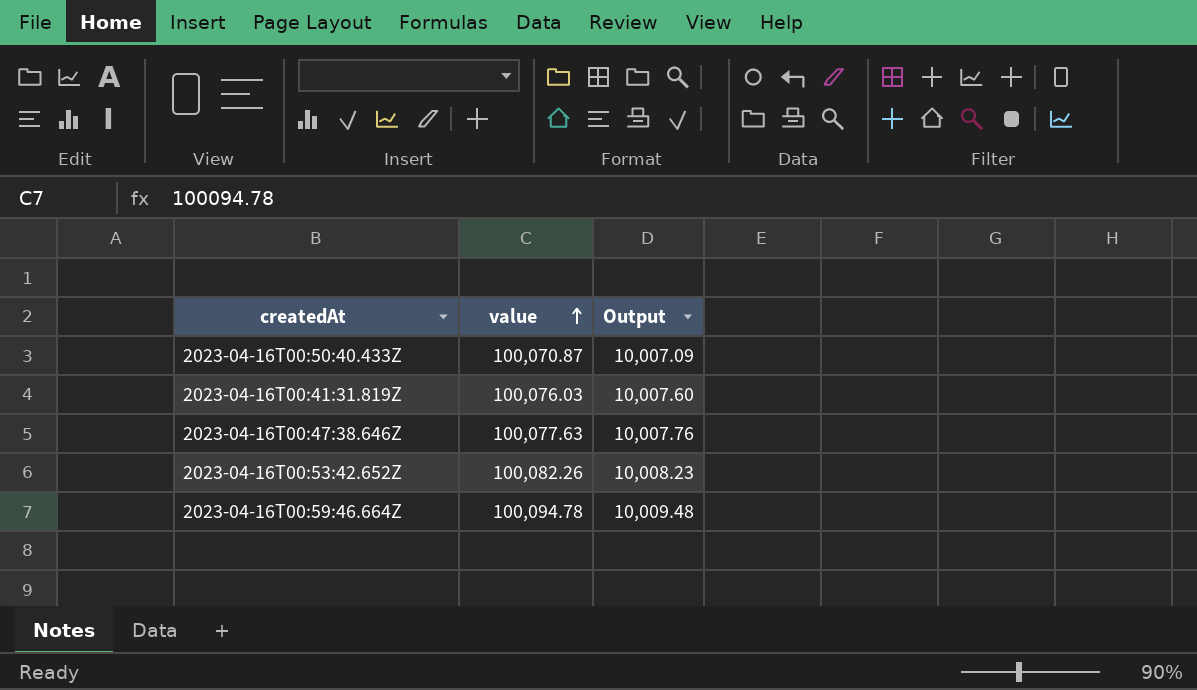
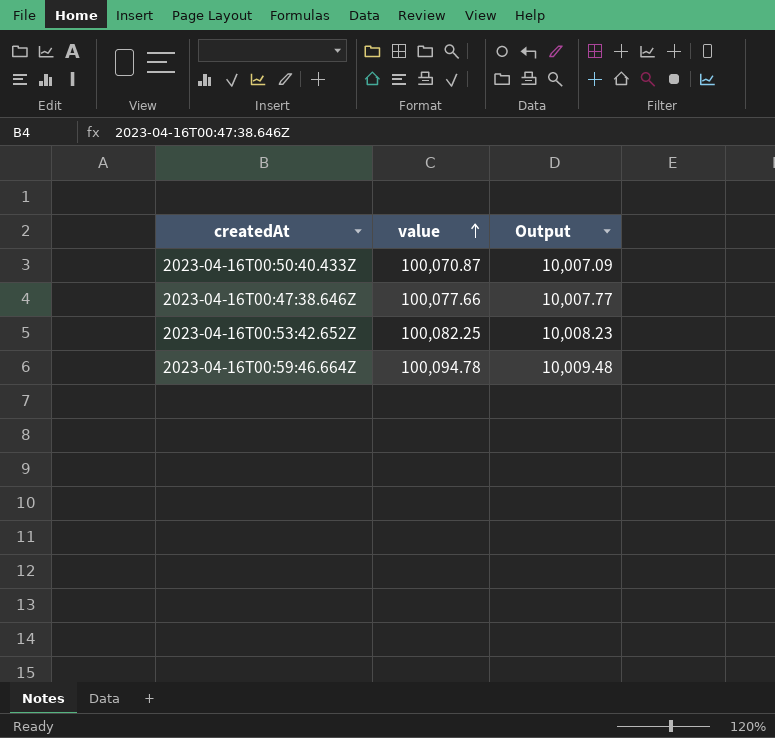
row 2023-04-16T00:41:31.819Z: 100,076.03 | 10,007.60 -> none
2023-04-16T00:47:38.646Z | value: 100,077.63 -> 100,077.66
2023-04-16T00:47:38.646Z | Output: 10,007.76 -> 10,007.77
2023-04-16T00:53:42.652Z | value: 100,082.26 -> 100,082.25

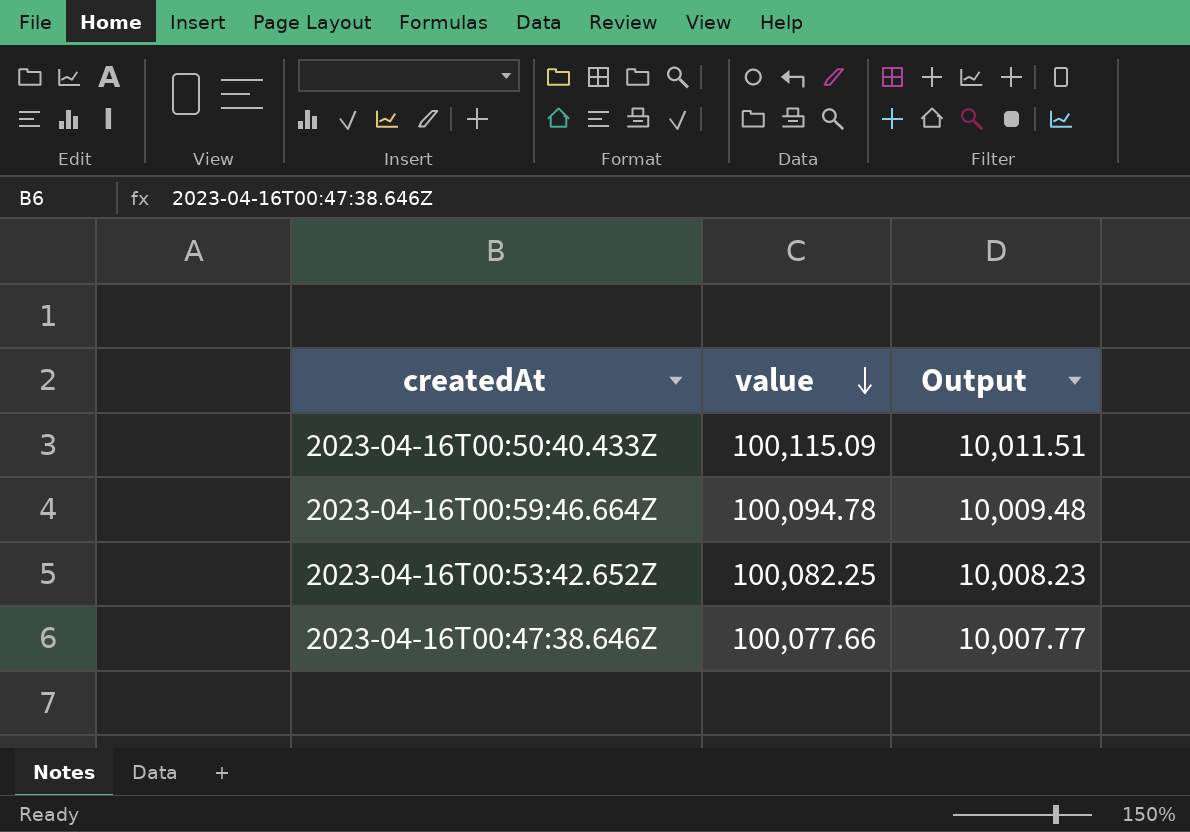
row order: value ascending -> value descending
2023-04-16T00:50:40.433Z | value: 100,070.87 -> 100,115.09
2023-04-16T00:50:40.433Z | Output: 10,007.09 -> 10,011.51

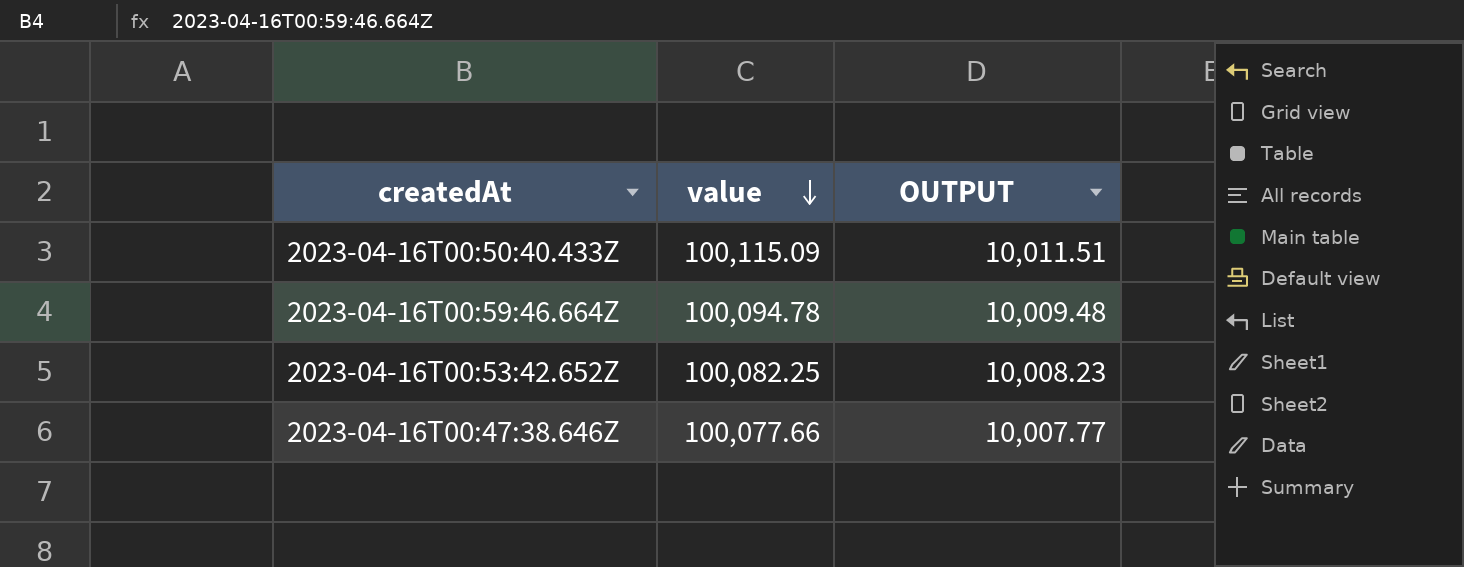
column name: Output -> OUTPUT

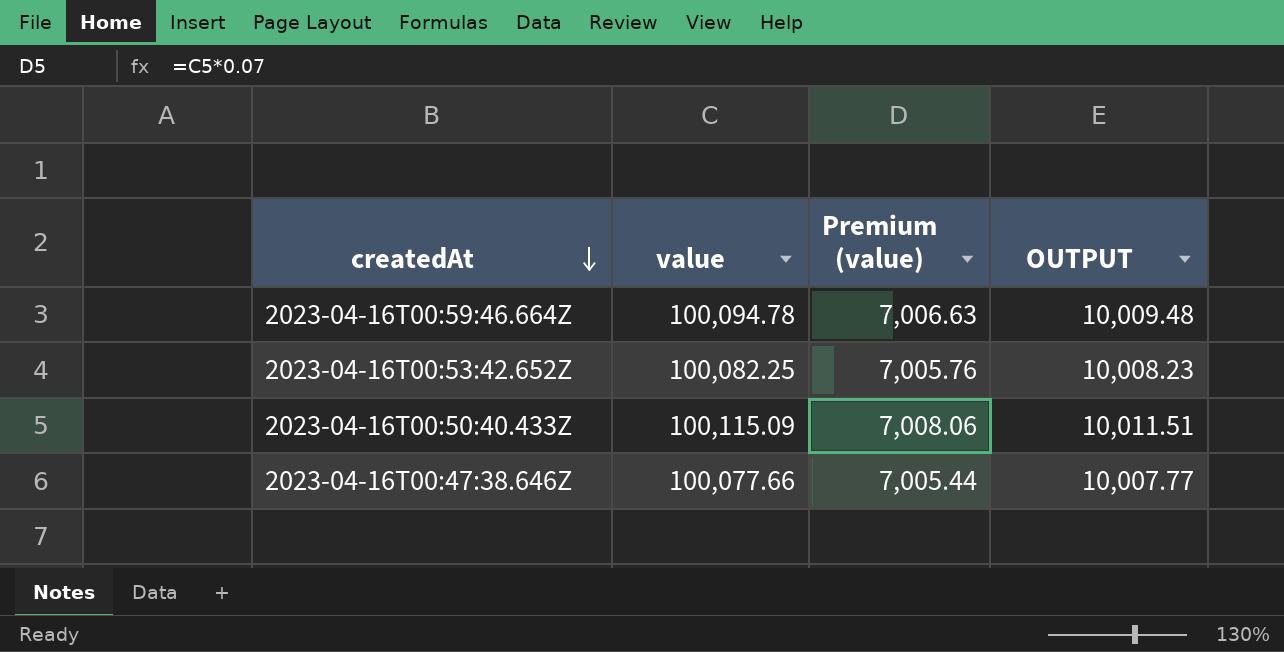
row order: value descending -> createdAt descending
column Premium (value) | formula: none -> [value] * 0.07

